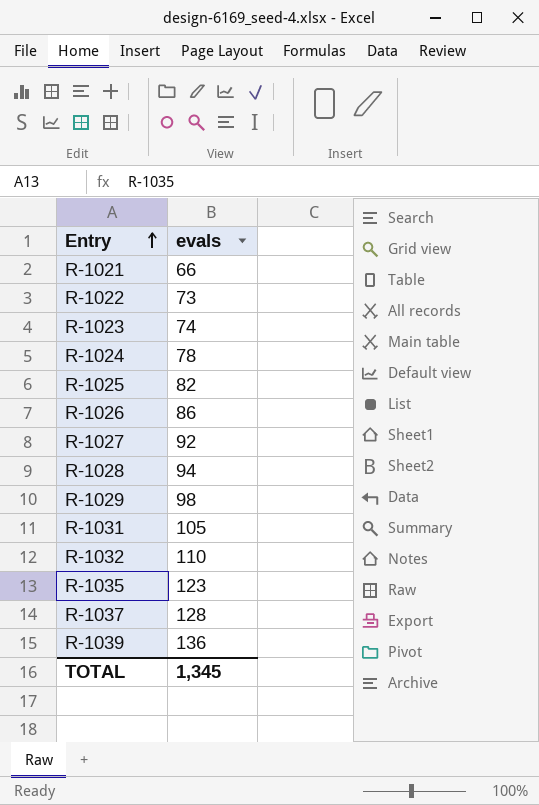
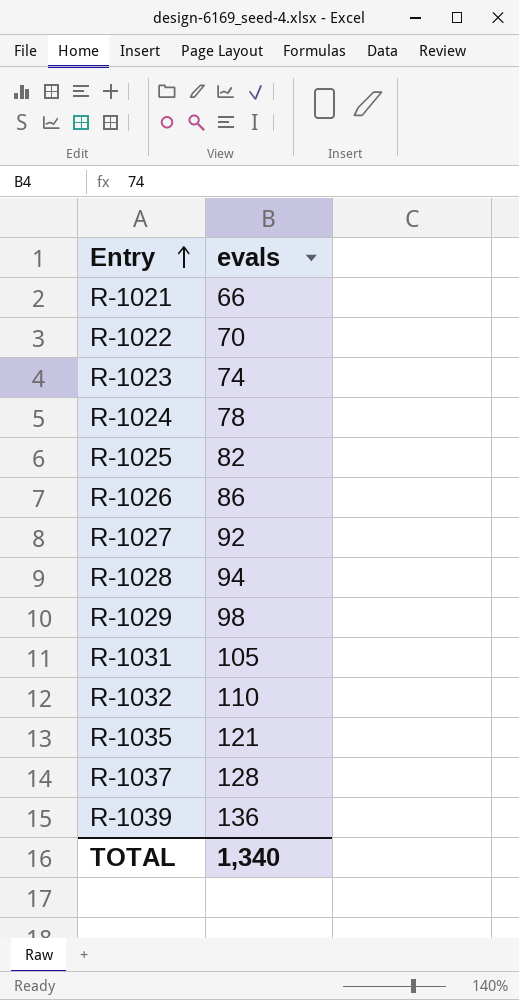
R-1022 | evals: 73 -> 70
R-1035 | evals: 123 -> 121
TOTAL | evals: 1,345 -> 1,340

